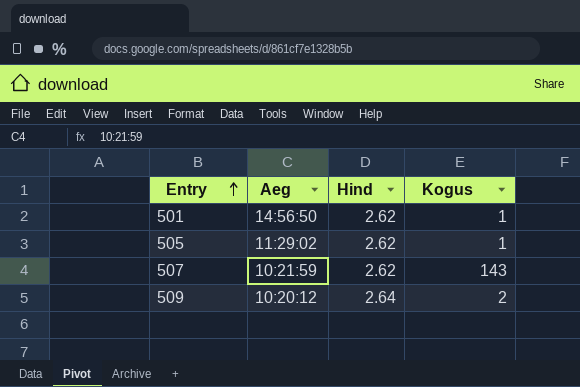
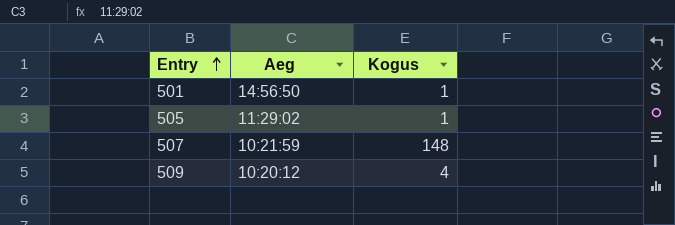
column Hind | position: 3 -> none
507 | Kogus: 143 -> 148
509 | Kogus: 2 -> 4

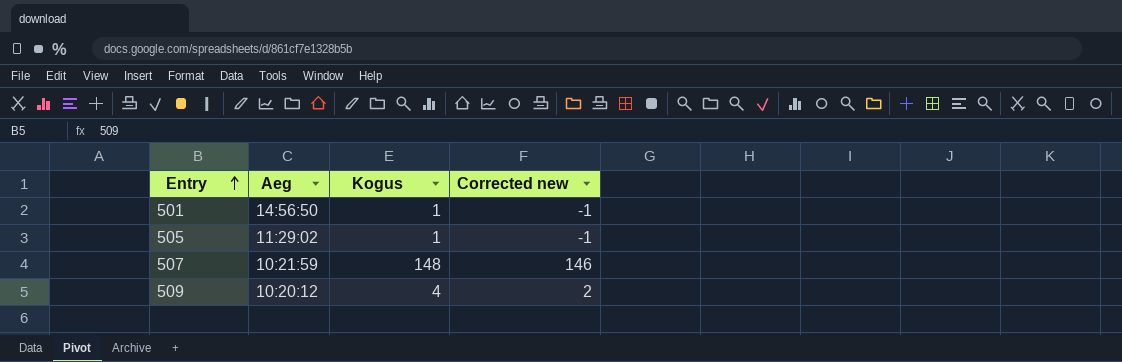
column Corrected new | formula: none -> [Kogus] - 2

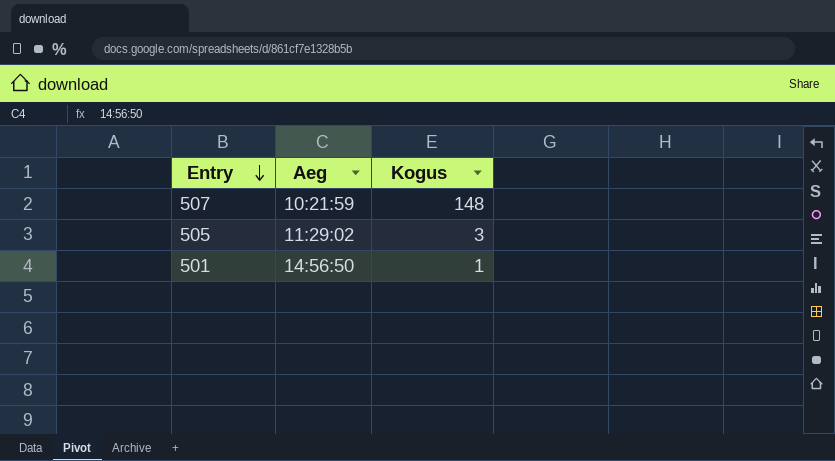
row order: Entry ascending -> Entry descending
column Corrected new | formula: [Kogus] - 2 -> none
row 509: 10:20:12 | 4 | 2 -> none
505 | Kogus: 1 -> 3

